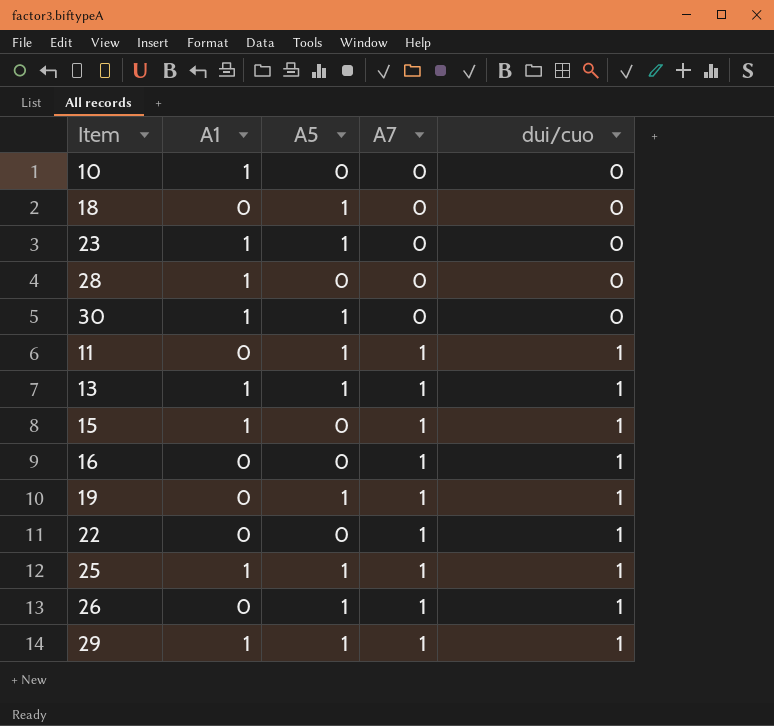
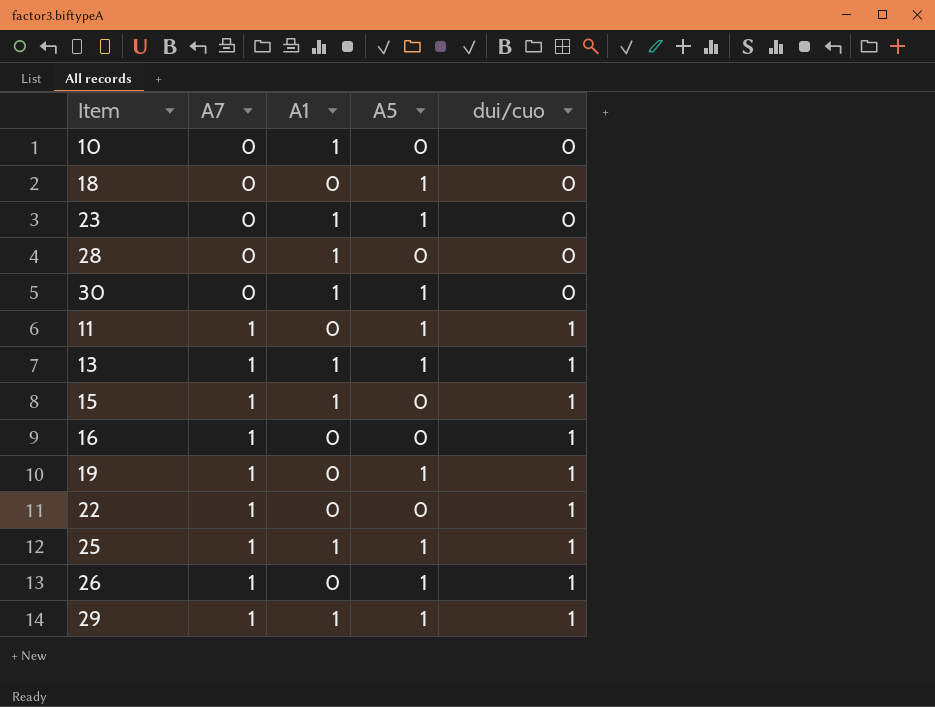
column A7 | position: 4 -> 2

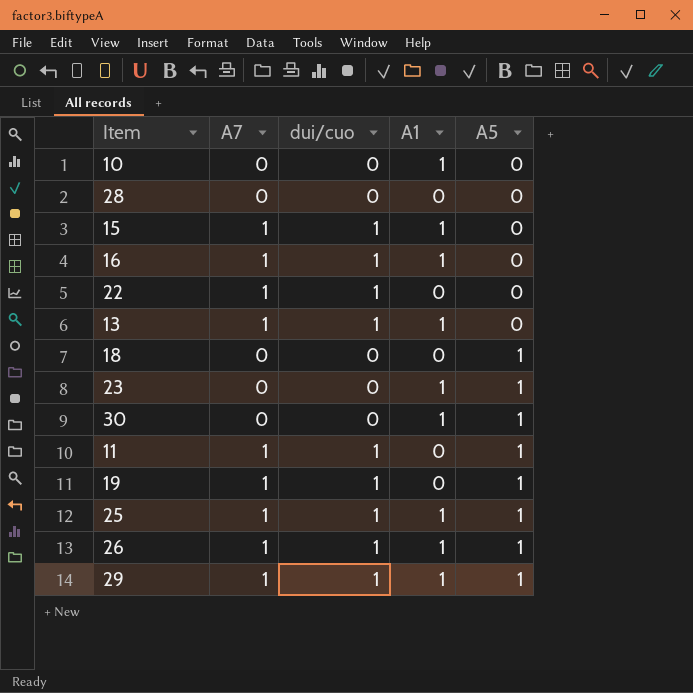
row order: A7 ascending -> A5 ascending
column dui/cuo | position: 5 -> 3
28 | A1: 1 -> 0
16 | A1: 0 -> 1
13 | A5: 1 -> 0
26 | A1: 0 -> 1

